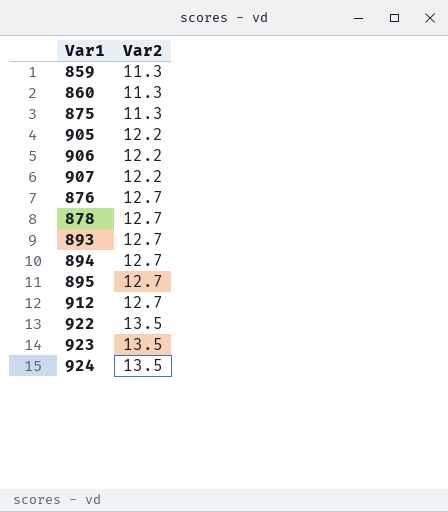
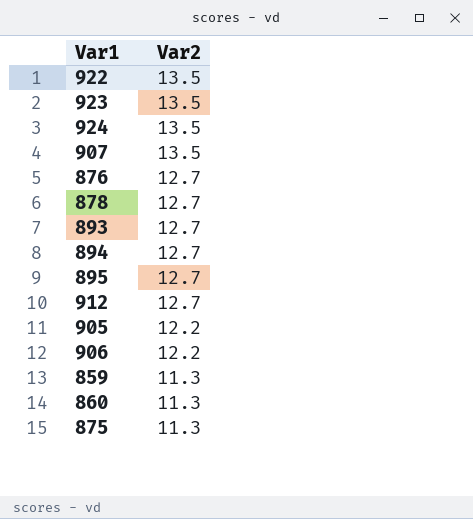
row order: Var2 ascending -> Var2 descending
907 | Var2: 12.2 -> 13.5

